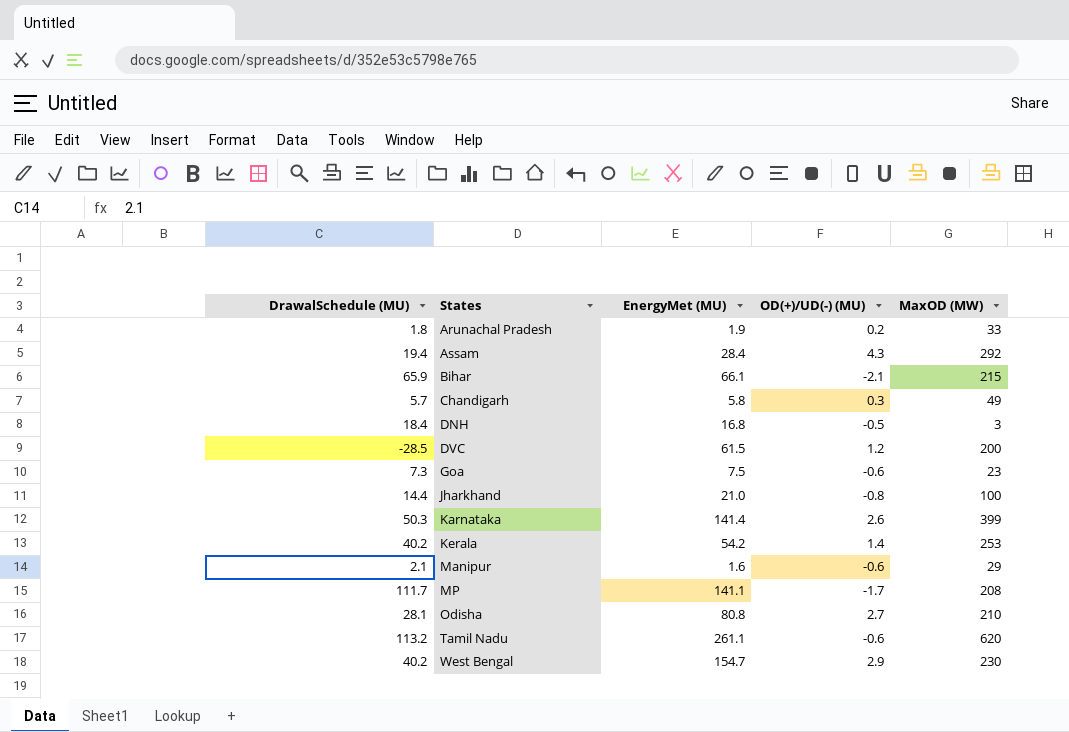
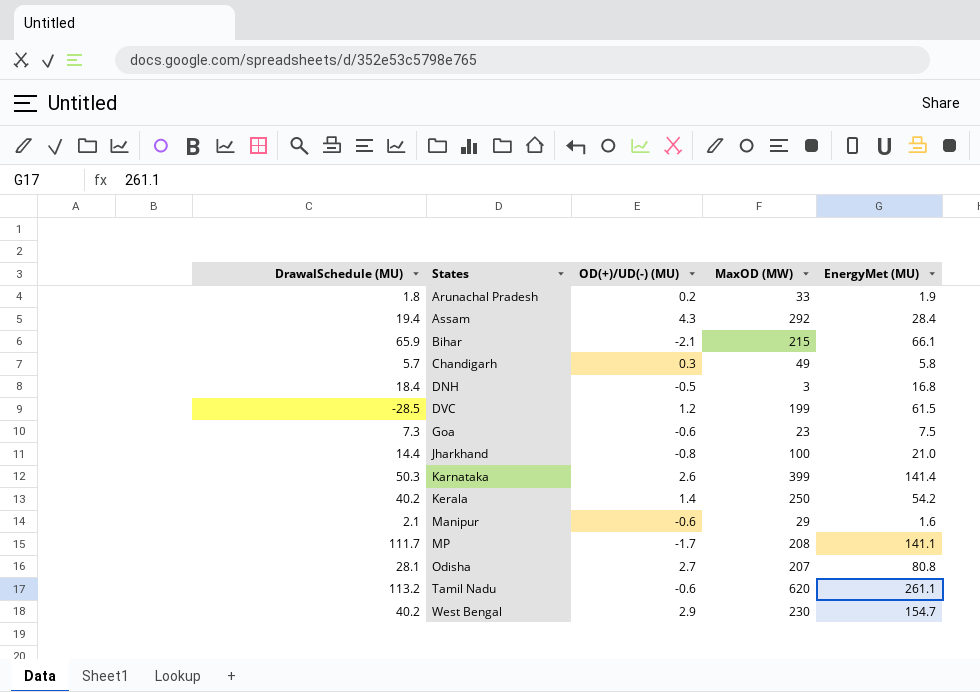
column EnergyMet (MU) | position: 3 -> 5
DVC | MaxOD (MW): 200 -> 199
Kerala | MaxOD (MW): 253 -> 250
Odisha | MaxOD (MW): 210 -> 207

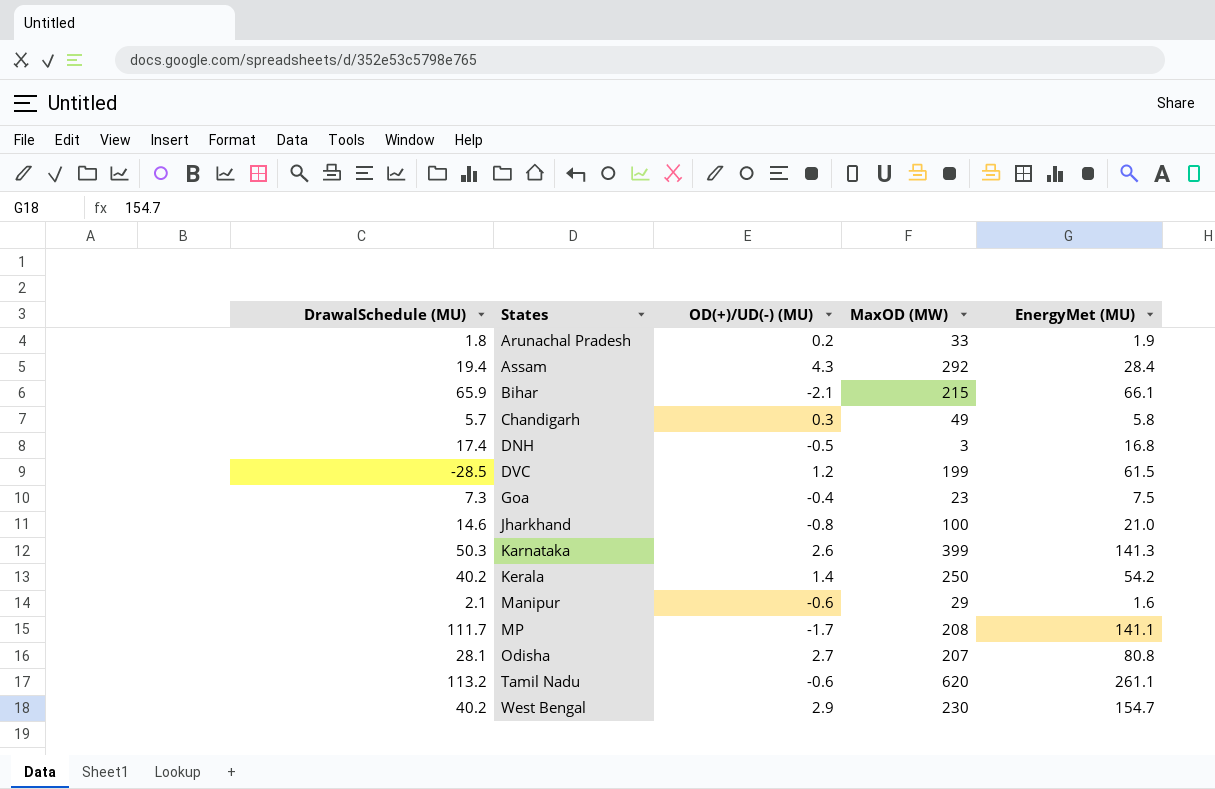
DNH | DrawalSchedule (MU): 18.4 -> 17.4
Goa | OD(+)/UD(-) (MU): -0.6 -> -0.4
Jharkhand | DrawalSchedule (MU): 14.4 -> 14.6
Karnataka | EnergyMet (MU): 141.4 -> 141.3

